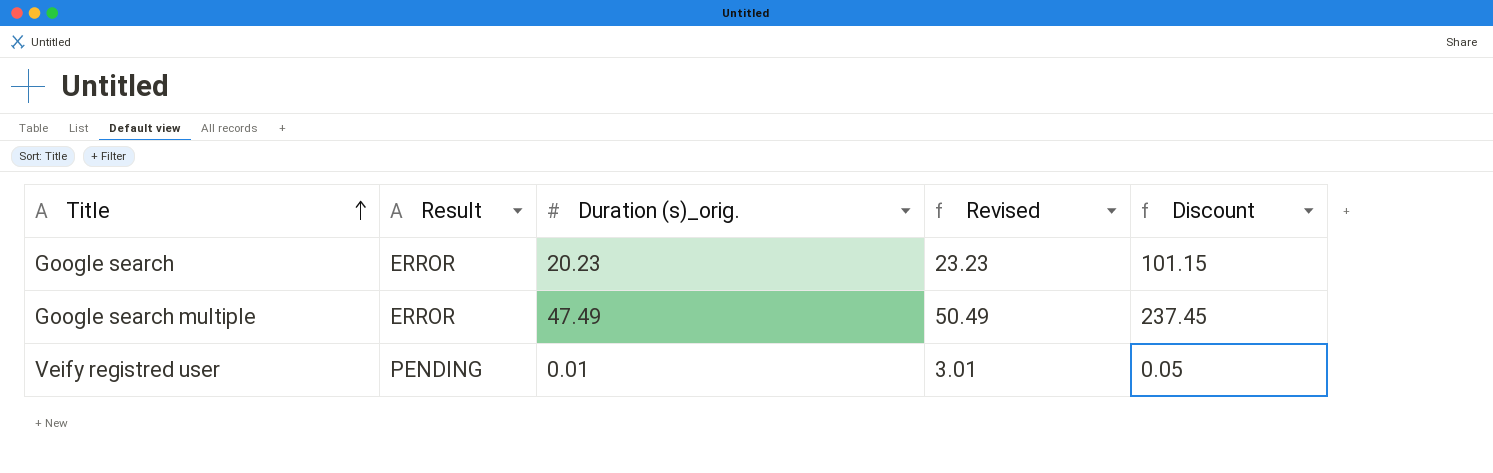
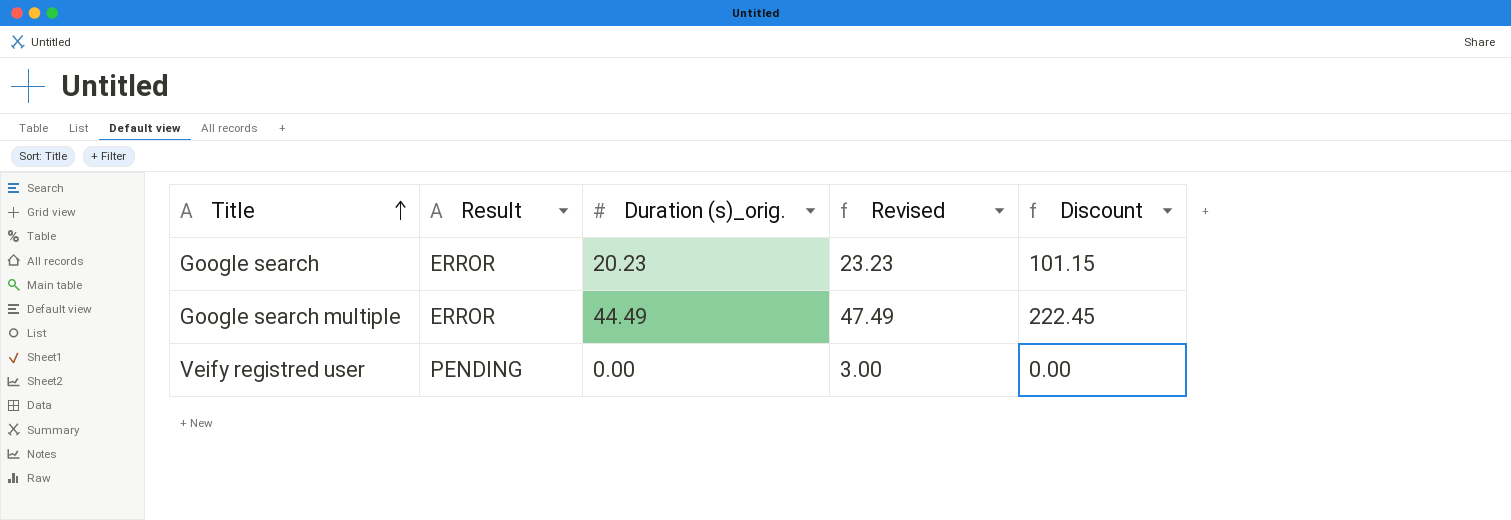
Google search multiple | Duration (s)_orig.: 47.49 -> 44.49
Google search multiple | Revised: 50.49 -> 47.49
Google search multiple | Discount: 237.45 -> 222.45
Veify registred user | Duration (s)_orig.: 0.01 -> 0.00
Veify registred user | Revised: 3.01 -> 3.00
Veify registred user | Discount: 0.05 -> 0.00

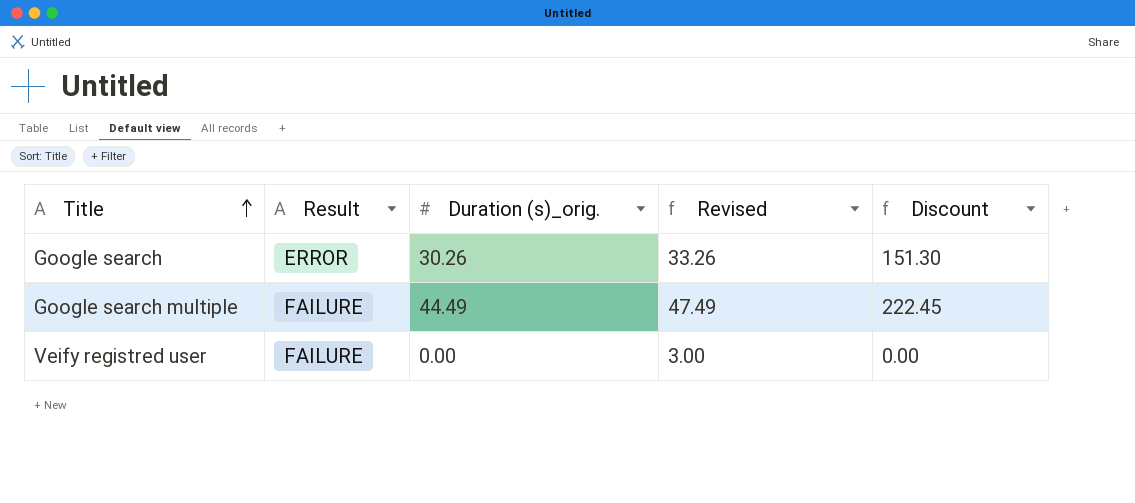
Google search | Duration (s)_orig.: 20.23 -> 30.26
Google search | Revised: 23.23 -> 33.26
Google search | Discount: 101.15 -> 151.30
Google search multiple | Result: ERROR -> FAILURE
Veify registred user | Result: PENDING -> FAILURE

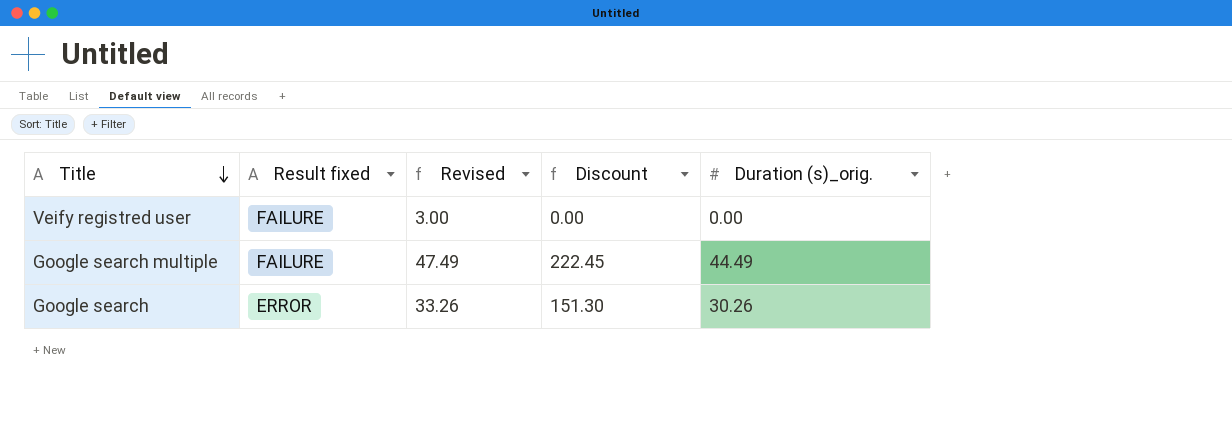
row order: Title ascending -> Title descending
column name: Result -> Result fixed
column Duration (s)_orig. | position: 3 -> 5

